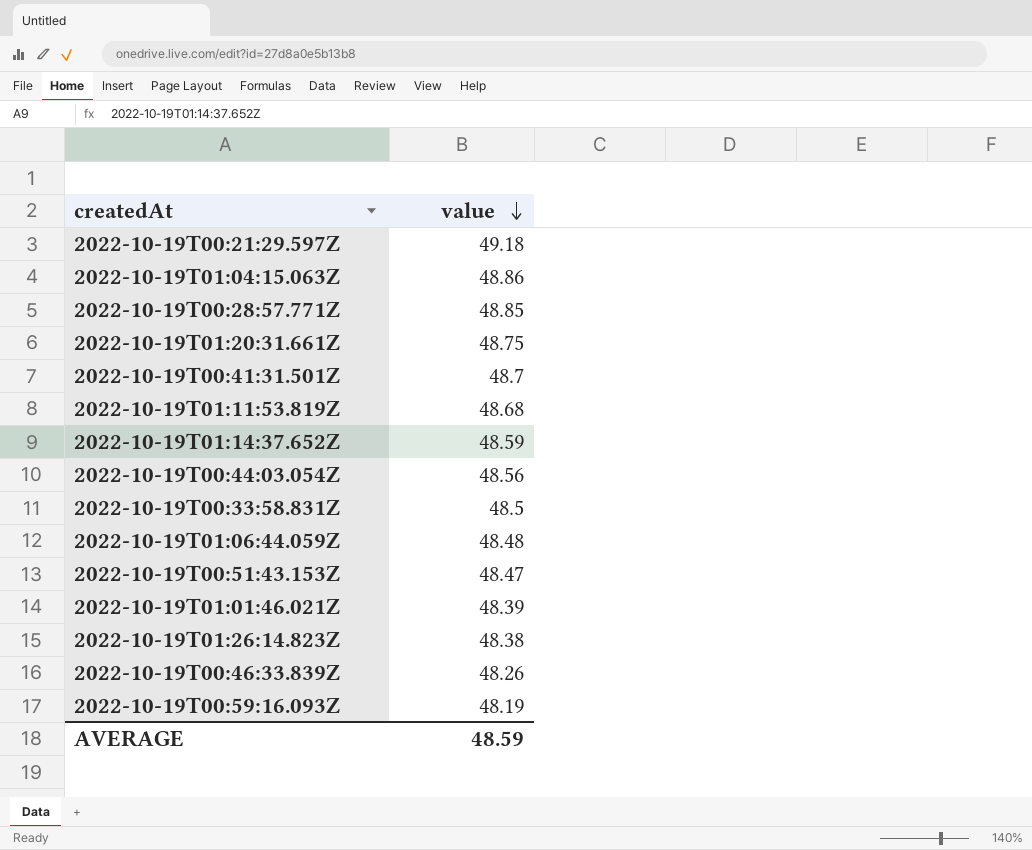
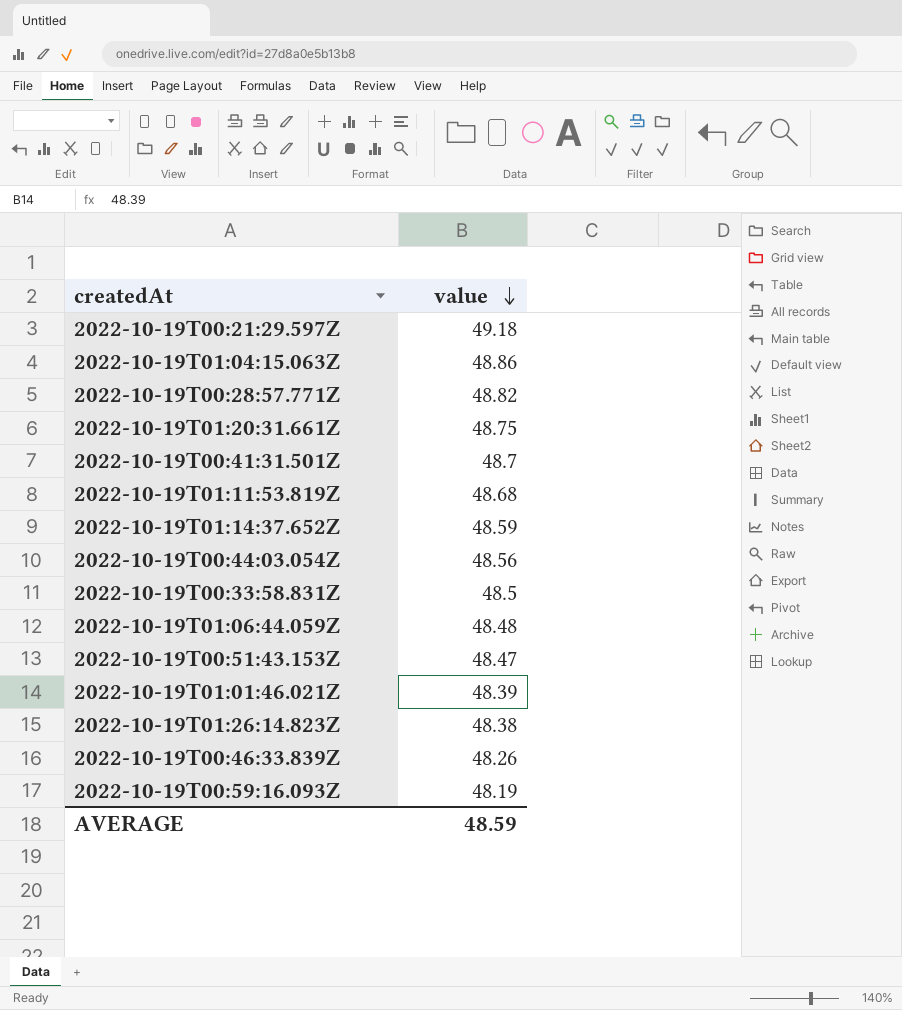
2022-10-19T00:28:57.771Z | value: 48.85 -> 48.82

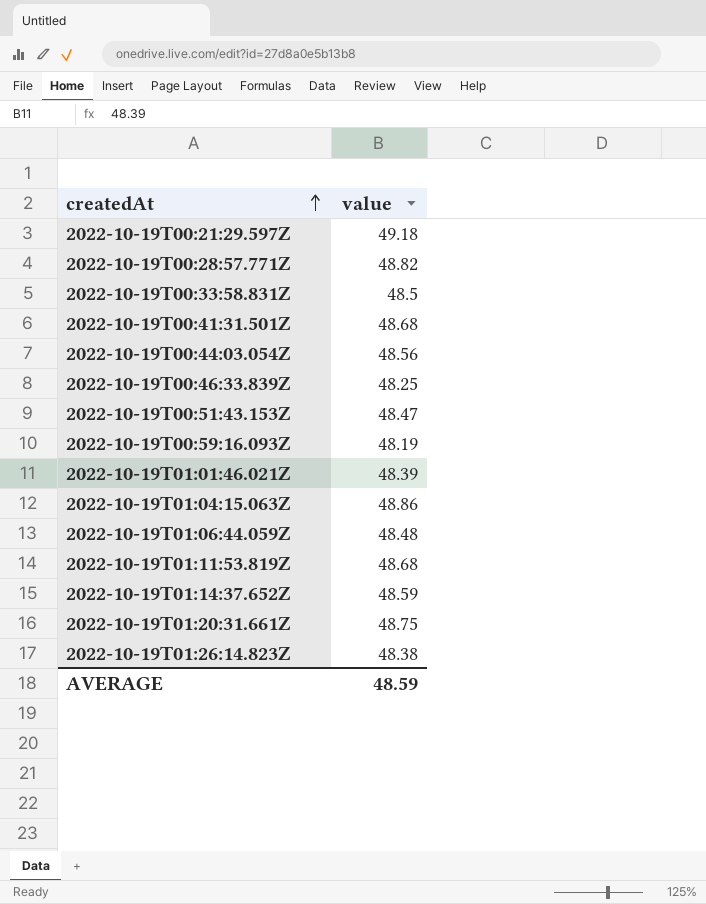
row order: value descending -> createdAt ascending
2022-10-19T00:41:31.501Z | value: 48.7 -> 48.68
2022-10-19T00:46:33.839Z | value: 48.26 -> 48.25

